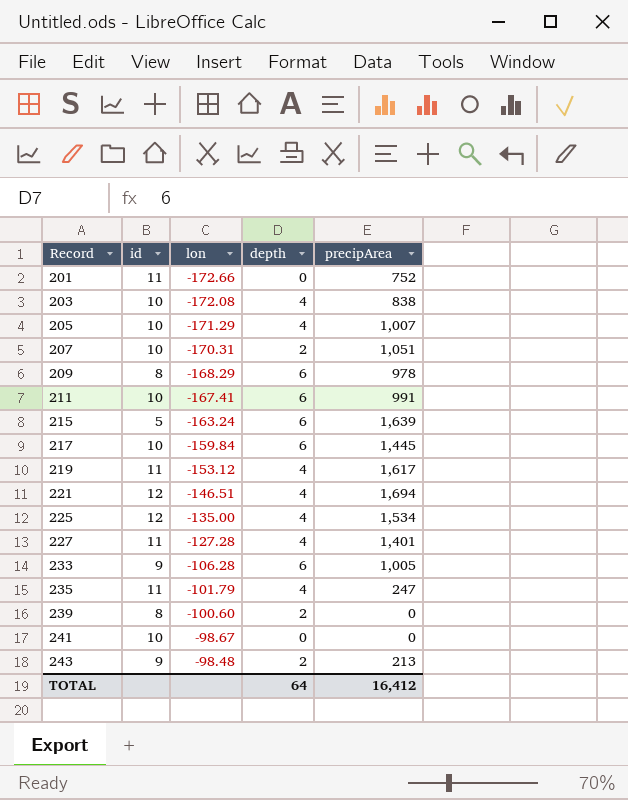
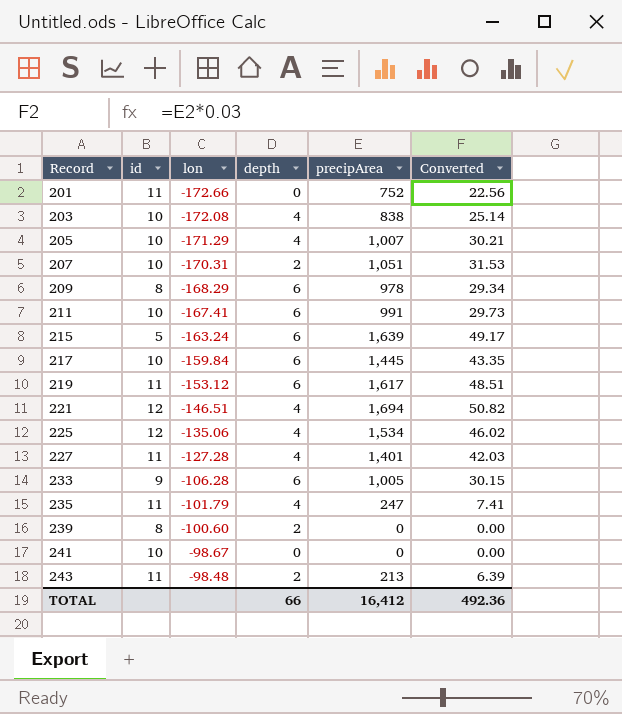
column Converted | formula: none -> [precipArea] * 0.03
219 | depth: 4 -> 6
225 | lon: -135.00 -> -135.06
243 | id: 9 -> 11
TOTAL | depth: 64 -> 66

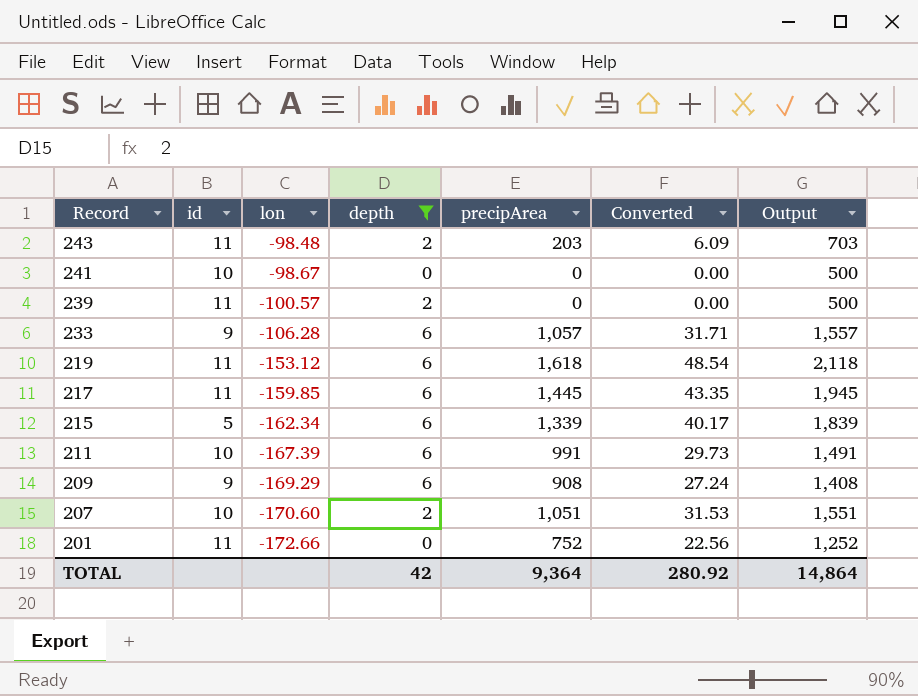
filter: none -> depth != 4
row order: Record ascending -> Record descending
column Output | formula: none -> [precipArea] + 500
243 | precipArea: 213 -> 203
243 | Converted: 6.39 -> 6.09
239 | id: 8 -> 11
239 | lon: -100.60 -> -100.57
233 | precipArea: 1,005 -> 1,057
233 | Converted: 30.15 -> 31.71
219 | precipArea: 1,617 -> 1,618
219 | Converted: 48.51 -> 48.54
217 | id: 10 -> 11
217 | lon: -159.84 -> -159.85
215 | lon: -163.24 -> -162.34
215 | precipArea: 1,639 -> 1,339
215 | Converted: 49.17 -> 40.17
211 | lon: -167.41 -> -167.39
209 | id: 8 -> 9
209 | lon: -168.29 -> -169.29
209 | precipArea: 978 -> 908
209 | Converted: 29.34 -> 27.24
207 | lon: -170.31 -> -170.60
TOTAL | depth: 66 -> 42
TOTAL | precipArea: 16,412 -> 9,364
TOTAL | Converted: 492.36 -> 280.92

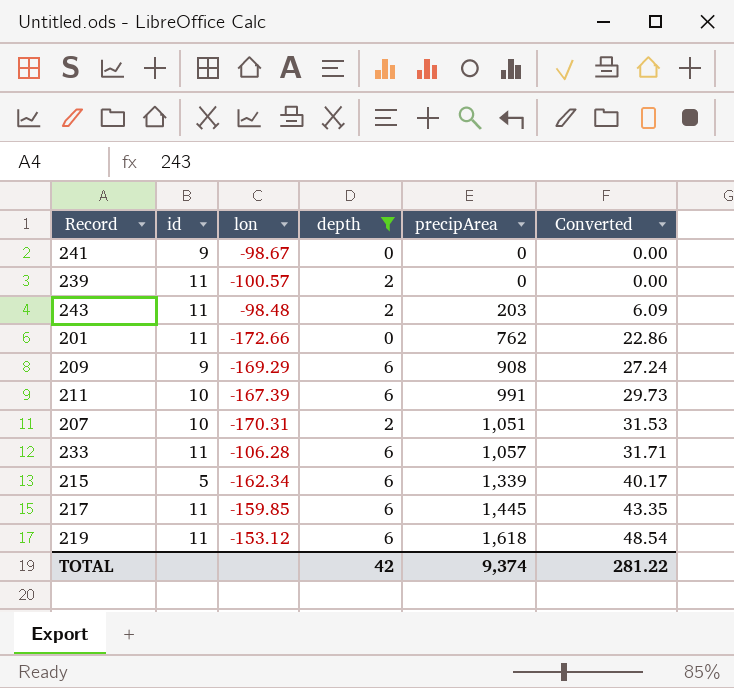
row order: Record descending -> precipArea ascending
column Output | formula: [precipArea] + 500 -> none
241 | id: 10 -> 9
201 | precipArea: 752 -> 762
201 | Converted: 22.56 -> 22.86
207 | lon: -170.60 -> -170.31
233 | id: 9 -> 11
TOTAL | precipArea: 9,364 -> 9,374
TOTAL | Converted: 280.92 -> 281.22

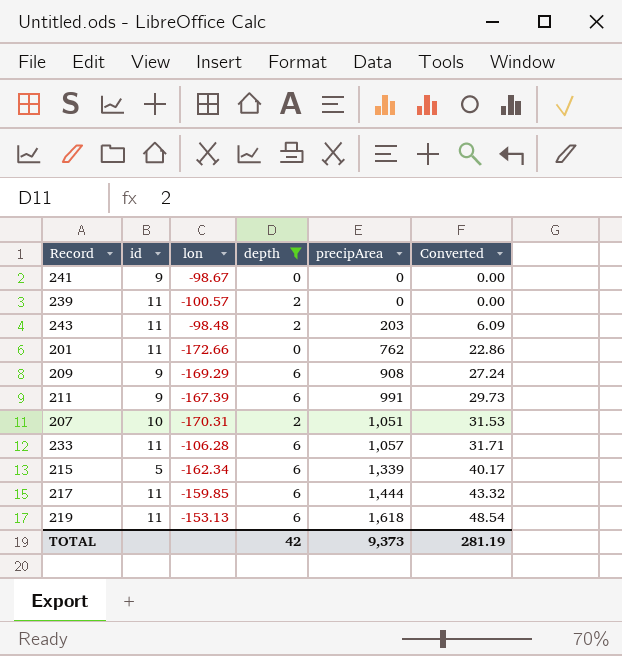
211 | id: 10 -> 9
217 | precipArea: 1,445 -> 1,444
217 | Converted: 43.35 -> 43.32
219 | lon: -153.12 -> -153.13
TOTAL | precipArea: 9,374 -> 9,373
TOTAL | Converted: 281.22 -> 281.19

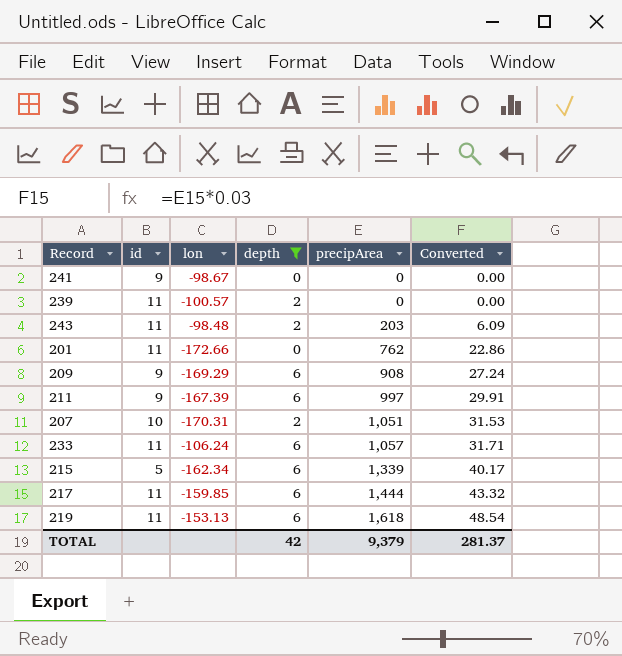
211 | precipArea: 991 -> 997
211 | Converted: 29.73 -> 29.91
233 | lon: -106.28 -> -106.24
TOTAL | precipArea: 9,373 -> 9,379
TOTAL | Converted: 281.19 -> 281.37

